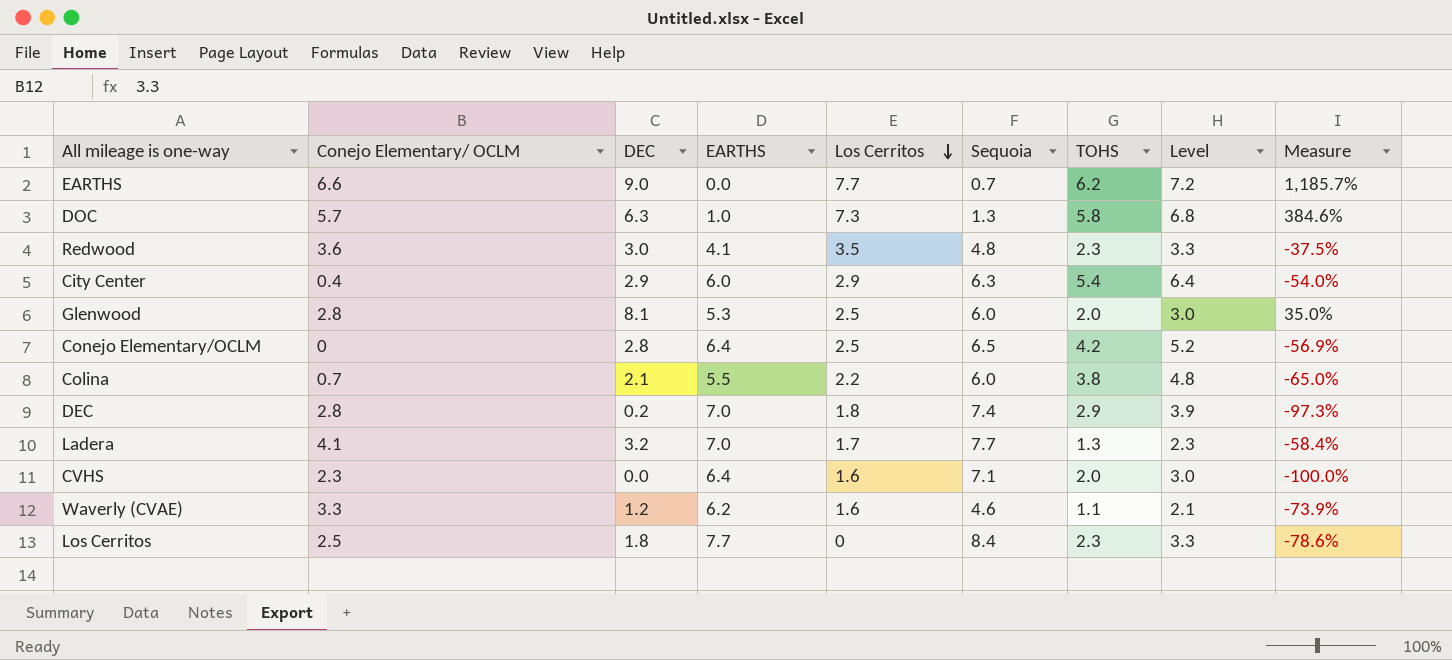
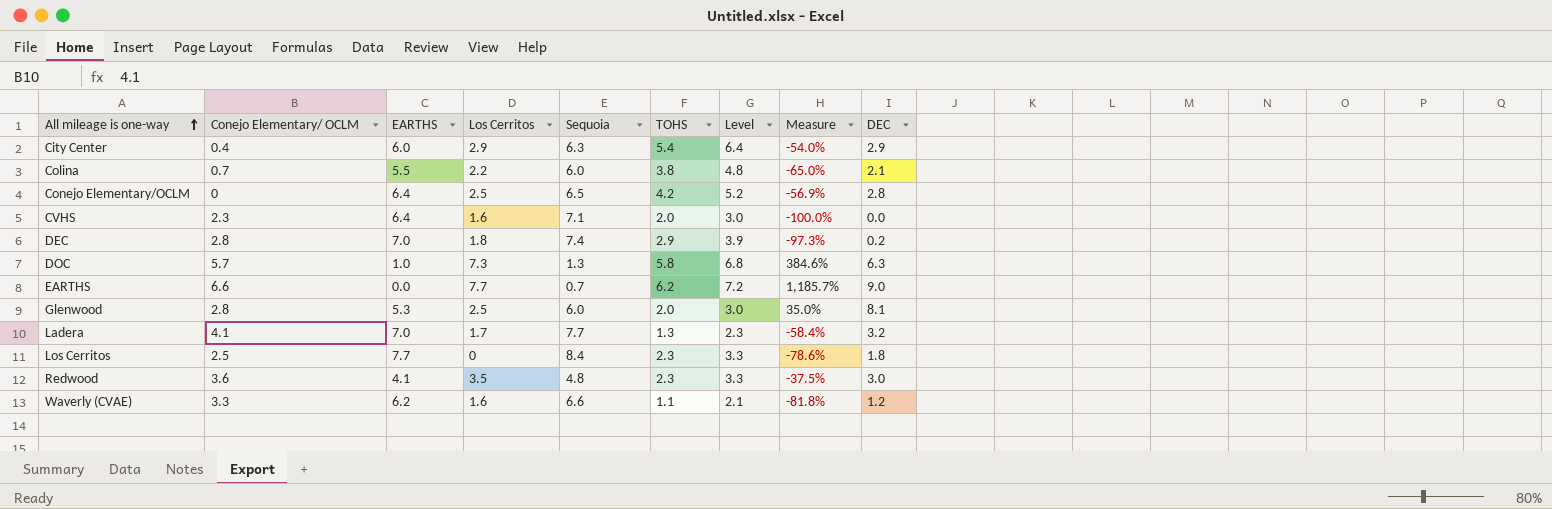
row order: Los Cerritos descending -> All mileage is one-way ascending
column DEC | position: 3 -> 9
Waverly (CVAE) | Sequoia: 4.6 -> 6.6
Waverly (CVAE) | Measure: -73.9% -> -81.8%

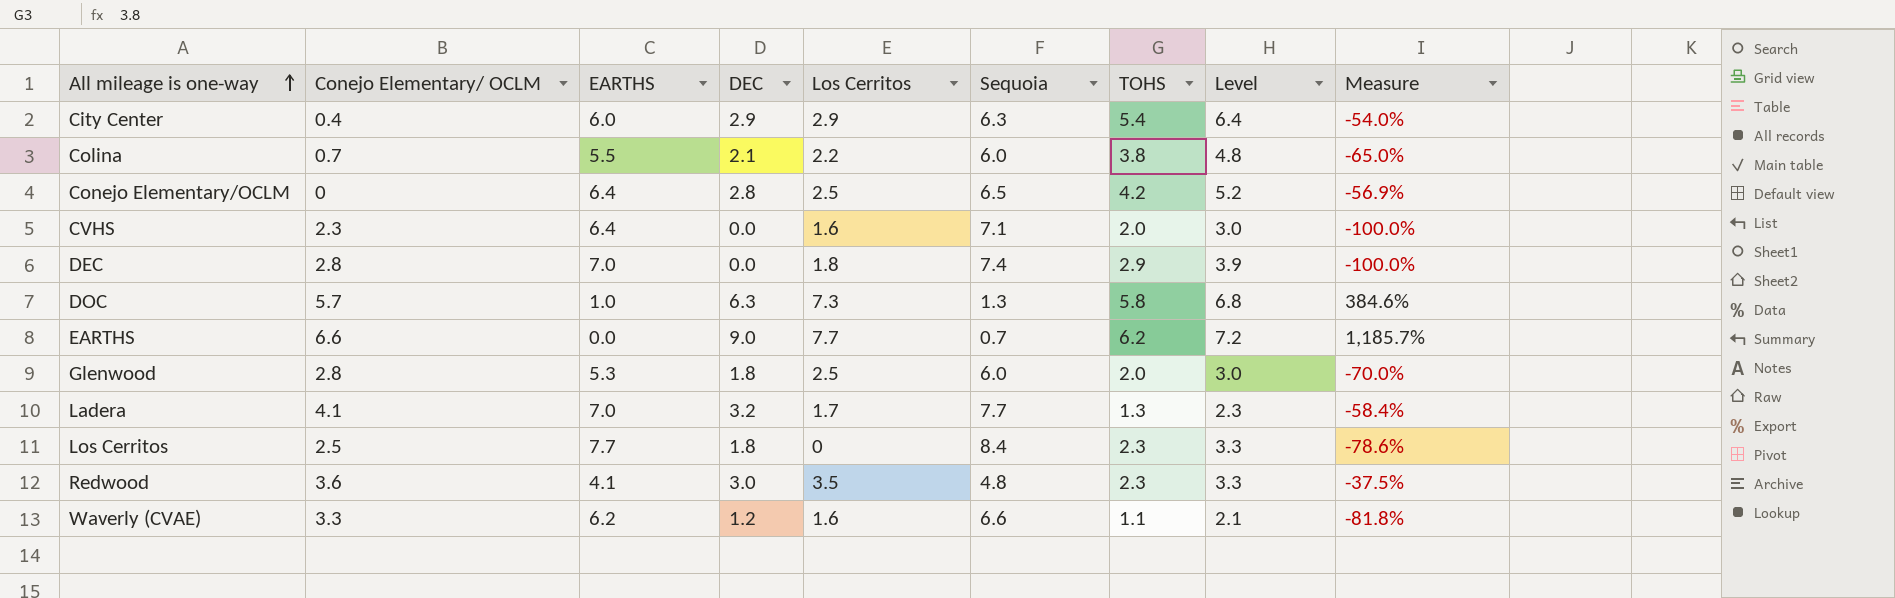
column DEC | position: 9 -> 4
DEC | DEC: 0.2 -> 0.0
DEC | Measure: -97.3% -> -100.0%
Glenwood | DEC: 8.1 -> 1.8
Glenwood | Measure: 35.0% -> -70.0%

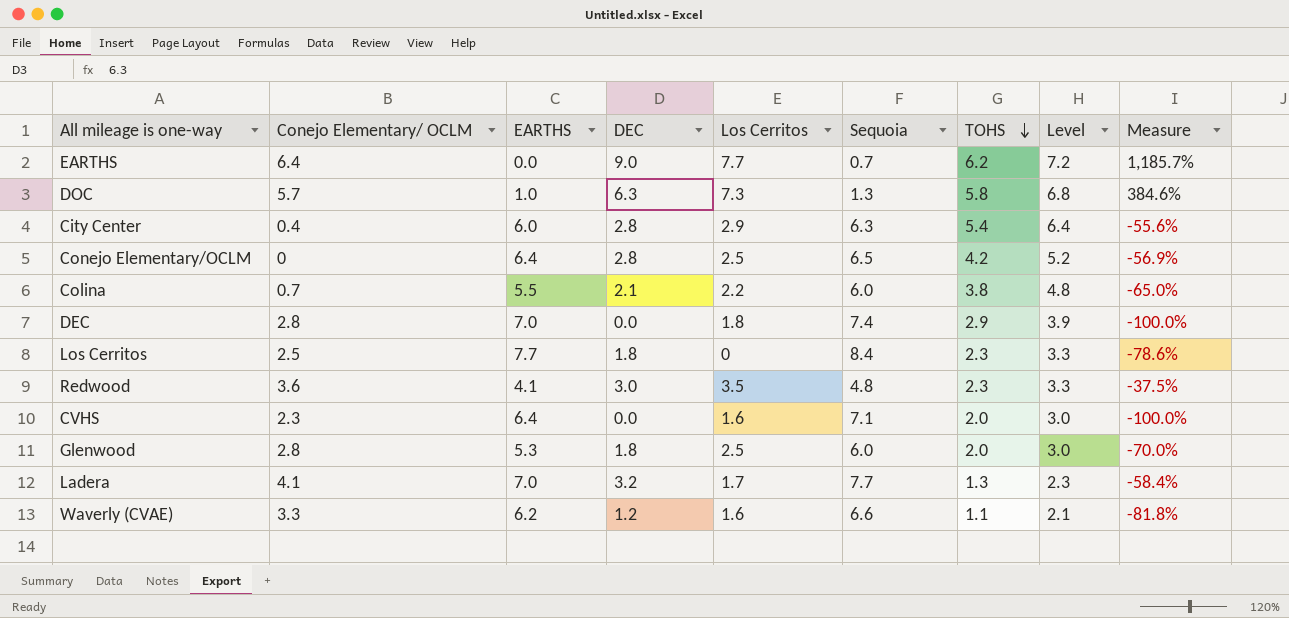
row order: All mileage is one-way ascending -> TOHS descending
EARTHS | Conejo Elementary/ OCLM: 6.6 -> 6.4
City Center | DEC: 2.9 -> 2.8
City Center | Measure: -54.0% -> -55.6%

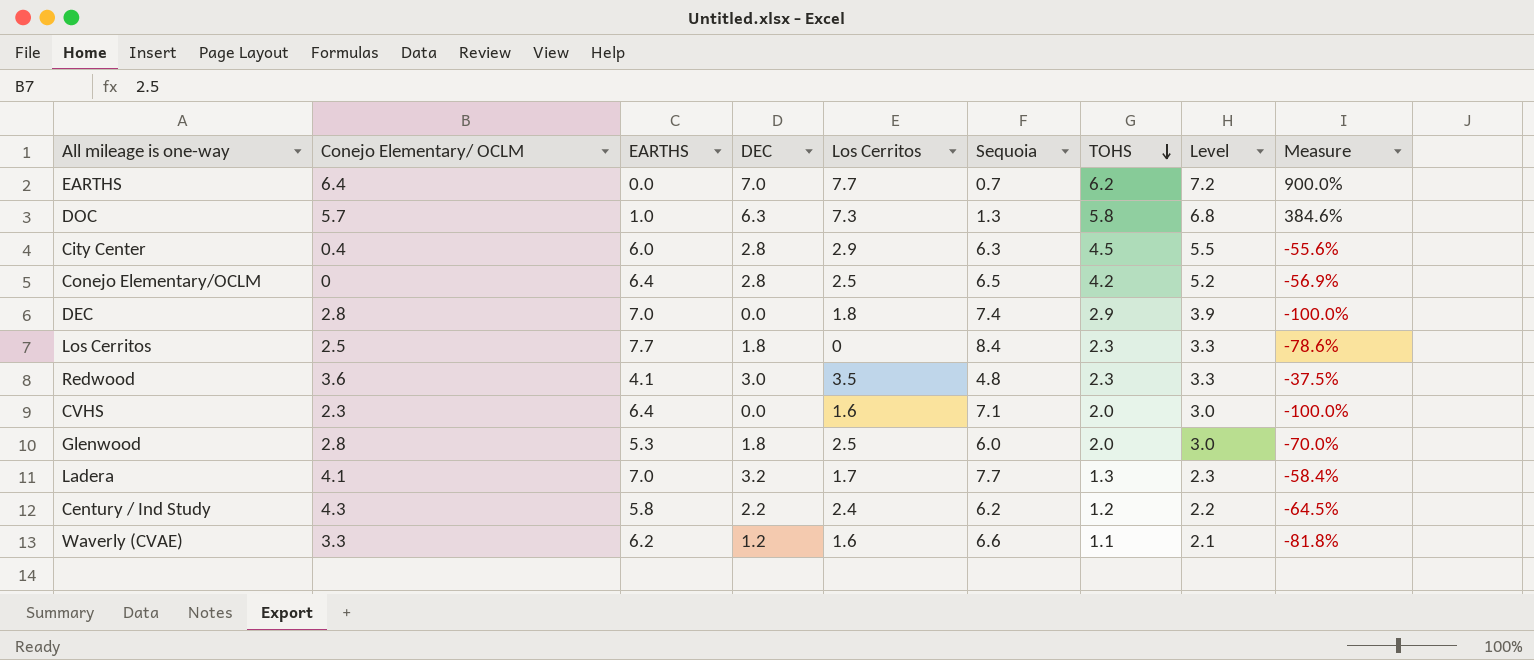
row Colina: 0.7 | 5.5 | 2.1 | 2.2 | 6.0 | 3.8 | 4.8 | -65.0% -> none
EARTHS | DEC: 9.0 -> 7.0
EARTHS | Measure: 1,185.7% -> 900.0%
City Center | TOHS: 5.4 -> 4.5
City Center | Level: 6.4 -> 5.5
row Century / Ind Study: none -> 4.3 | 5.8 | 2.2 | 2.4 | 6.2 | 1.2 | 2.2 | -64.5%

